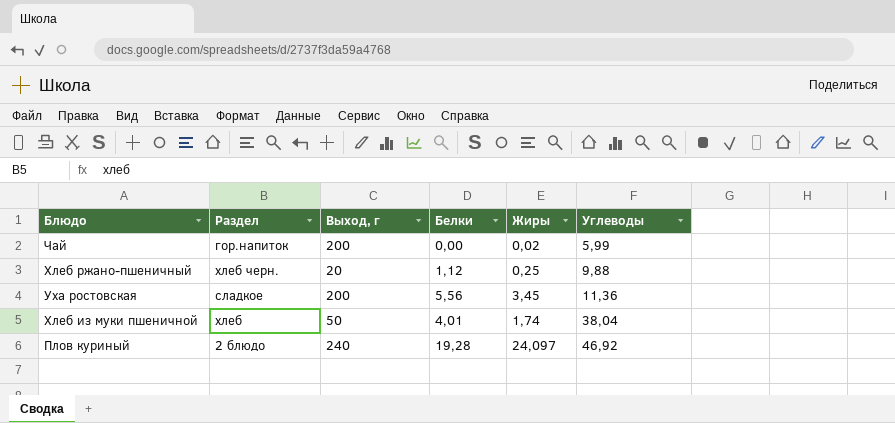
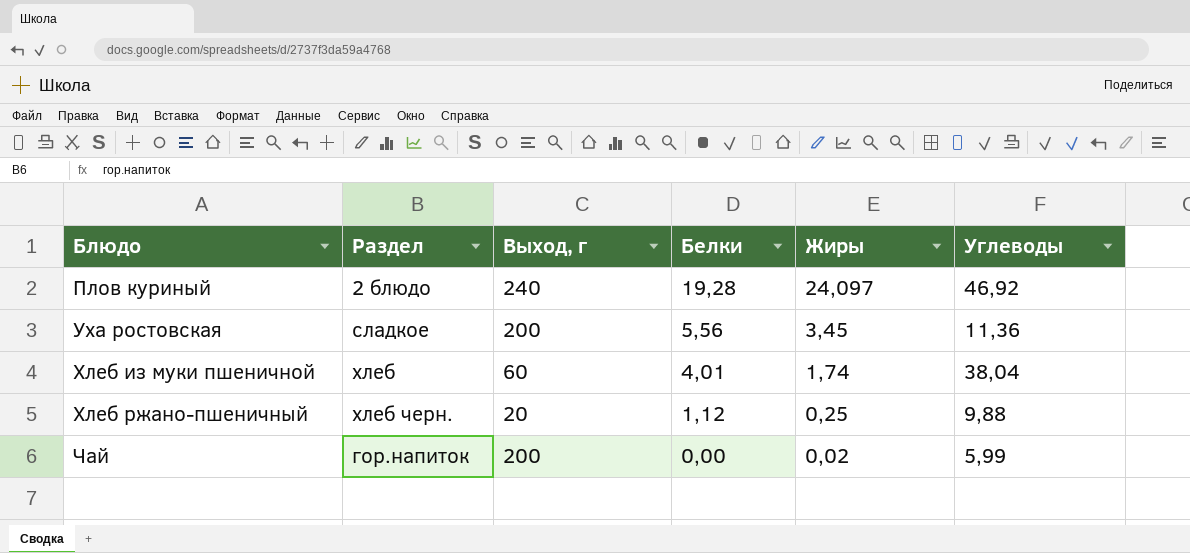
row order: Углеводы ascending -> Блюдо ascending
Хлеб из муки пшеничной | Выход, г: 50 -> 60

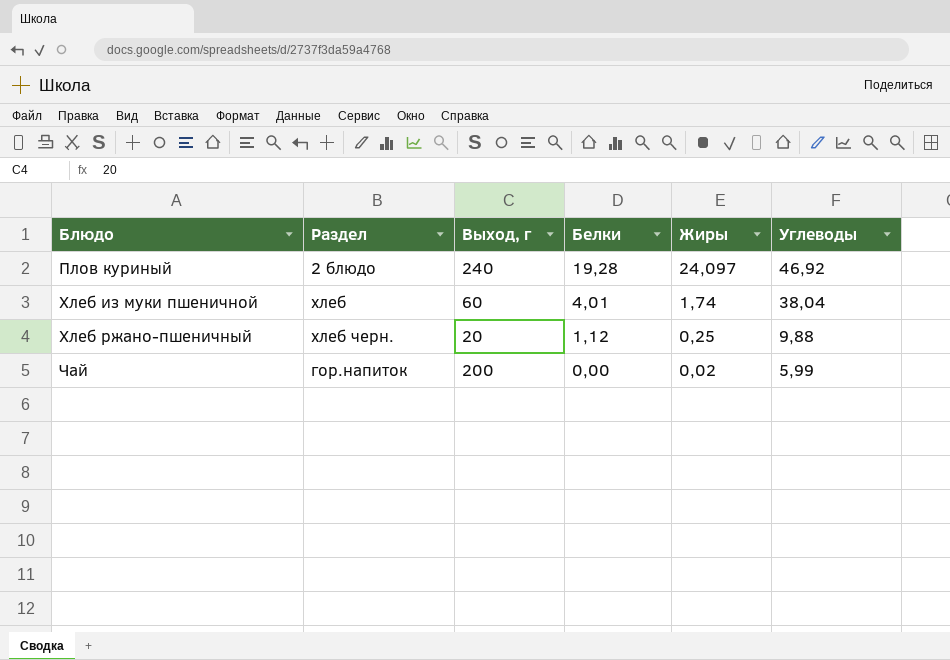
row Уха ростовская: сладкое | 200 | 5,56 | 3,45 | 11,36 -> none

